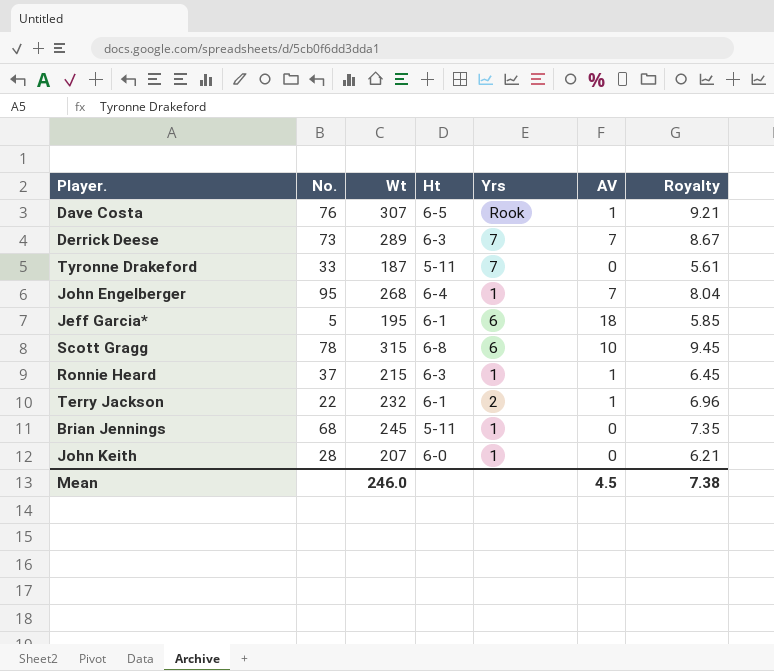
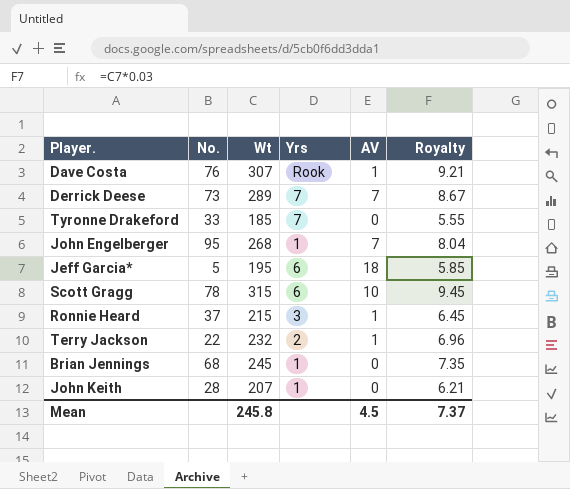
column Ht | position: 4 -> none
Tyronne Drakeford | Wt: 187 -> 185
Tyronne Drakeford | Royalty: 5.61 -> 5.55
Ronnie Heard | Yrs: 1 -> 3
Mean | Wt: 246.0 -> 245.8
Mean | Royalty: 7.38 -> 7.37

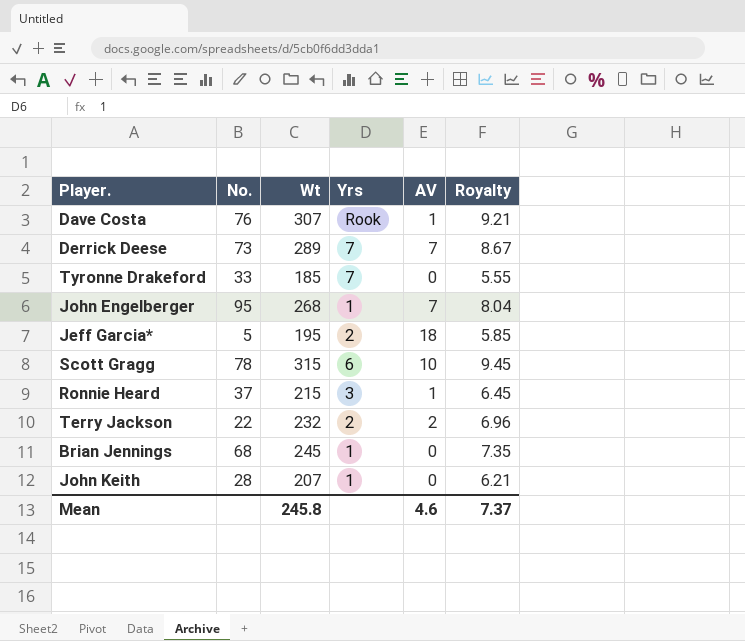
Jeff Garcia* | Yrs: 6 -> 2
Terry Jackson | AV: 1 -> 2
Mean | AV: 4.5 -> 4.6

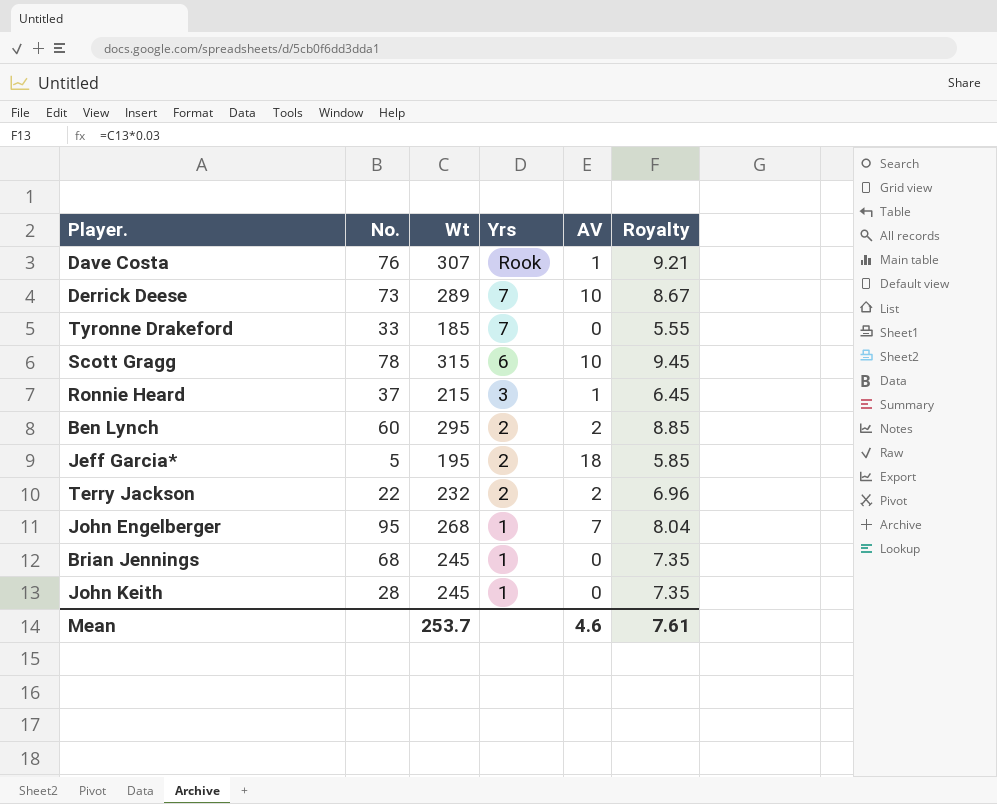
row order: none -> Yrs descending
Derrick Deese | AV: 7 -> 10
row Ben Lynch: none -> 60 | 295 | 2 | 2 | 8.85
John Keith | Wt: 207 -> 245
John Keith | Royalty: 6.21 -> 7.35
Mean | Wt: 245.8 -> 253.7
Mean | Royalty: 7.37 -> 7.61

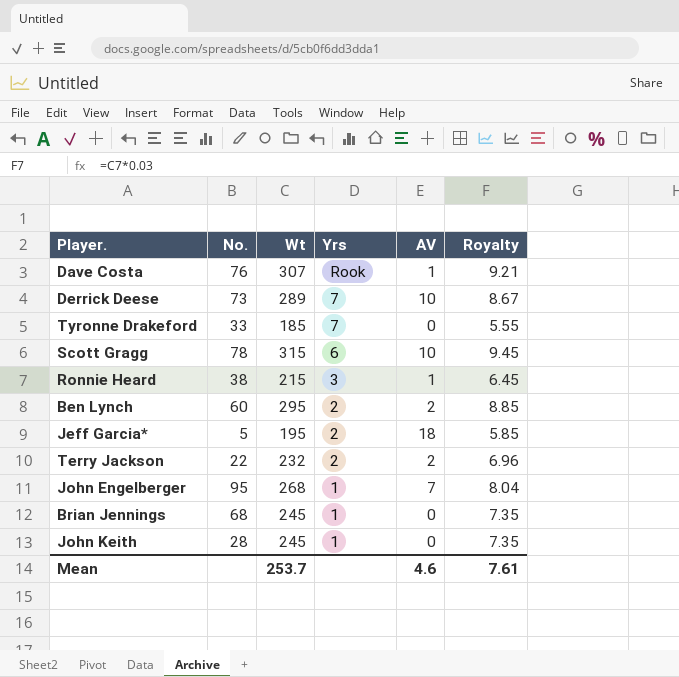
Ronnie Heard | No.: 37 -> 38

